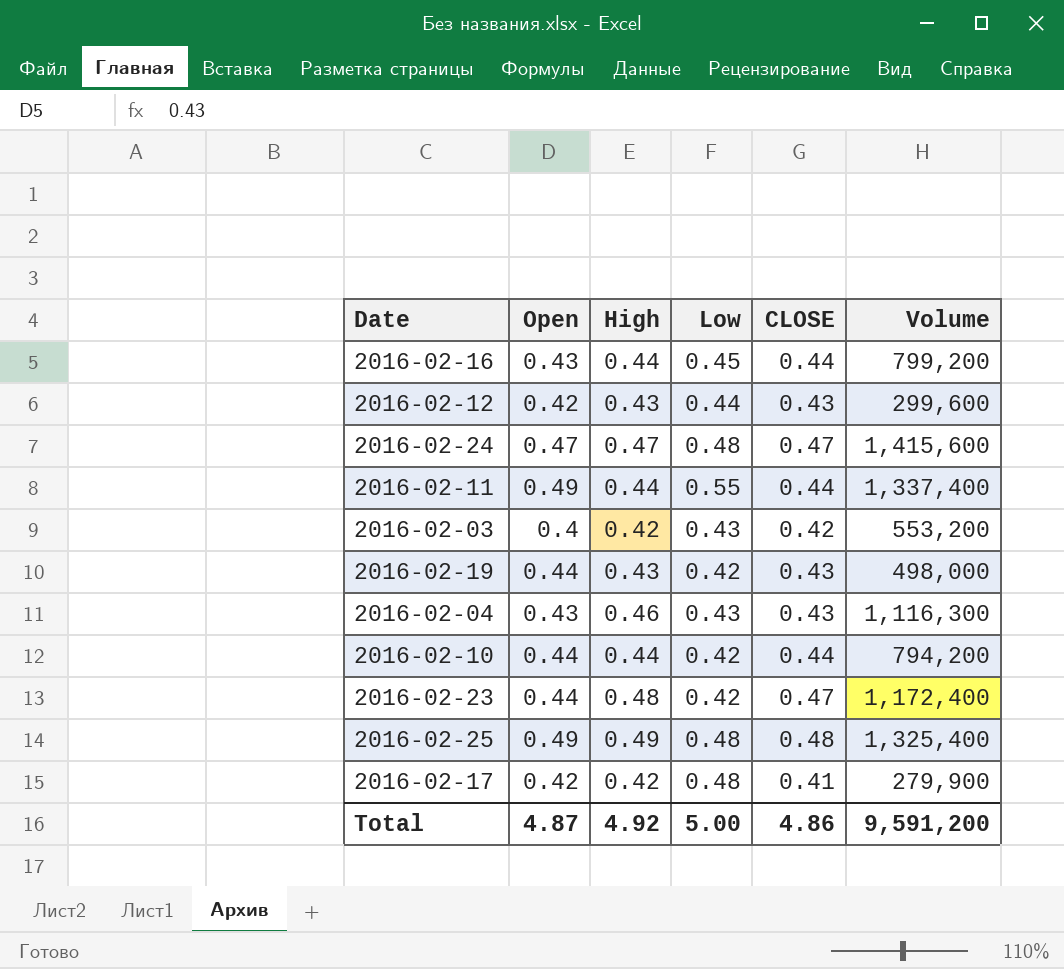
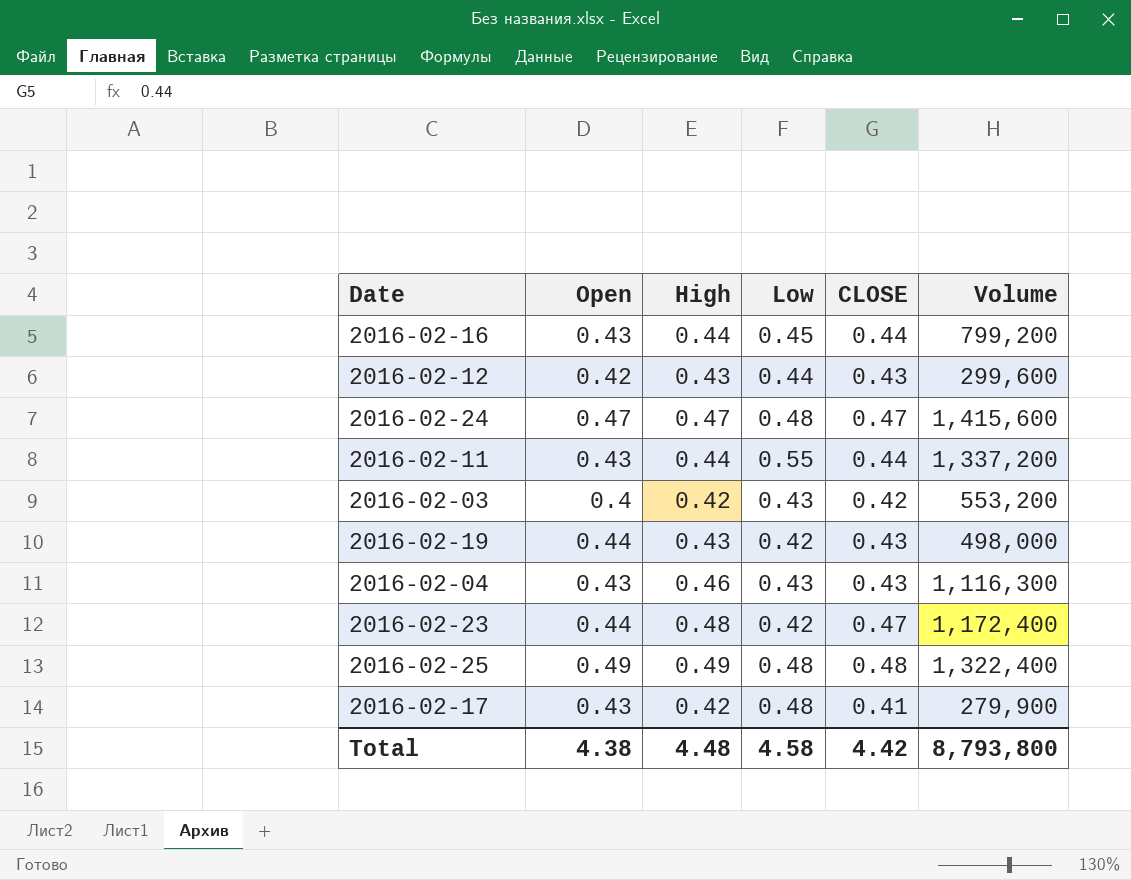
row 2016-02-10: 0.44 | 0.44 | 0.42 | 0.44 | 794,200 -> none
2016-02-11 | Open: 0.49 -> 0.43
2016-02-11 | Volume: 1,337,400 -> 1,337,200
2016-02-25 | Volume: 1,325,400 -> 1,322,400
2016-02-17 | Open: 0.42 -> 0.43
Total | Open: 4.87 -> 4.38
Total | High: 4.92 -> 4.48
Total | Low: 5.00 -> 4.58
Total | CLOSE: 4.86 -> 4.42
Total | Volume: 9,591,200 -> 8,793,800

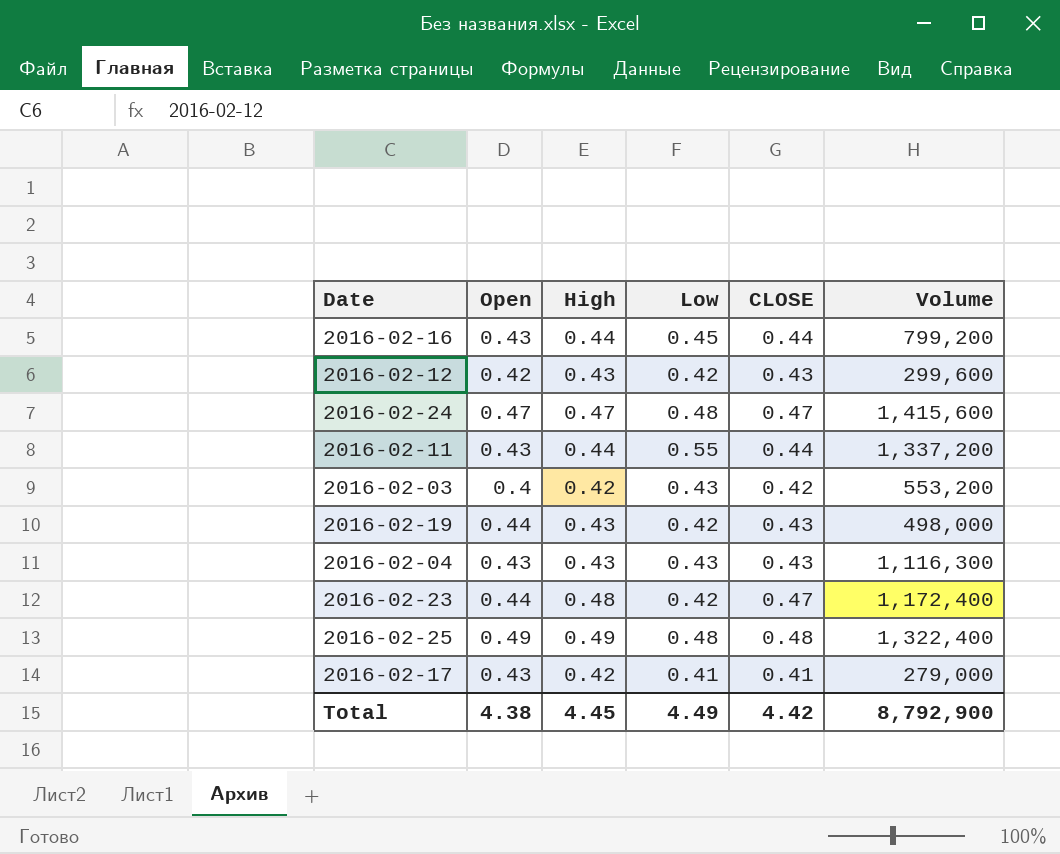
2016-02-12 | Low: 0.44 -> 0.42
2016-02-04 | High: 0.46 -> 0.43
2016-02-17 | Low: 0.48 -> 0.41
2016-02-17 | Volume: 279,900 -> 279,000
Total | High: 4.48 -> 4.45
Total | Low: 4.58 -> 4.49
Total | Volume: 8,793,800 -> 8,792,900

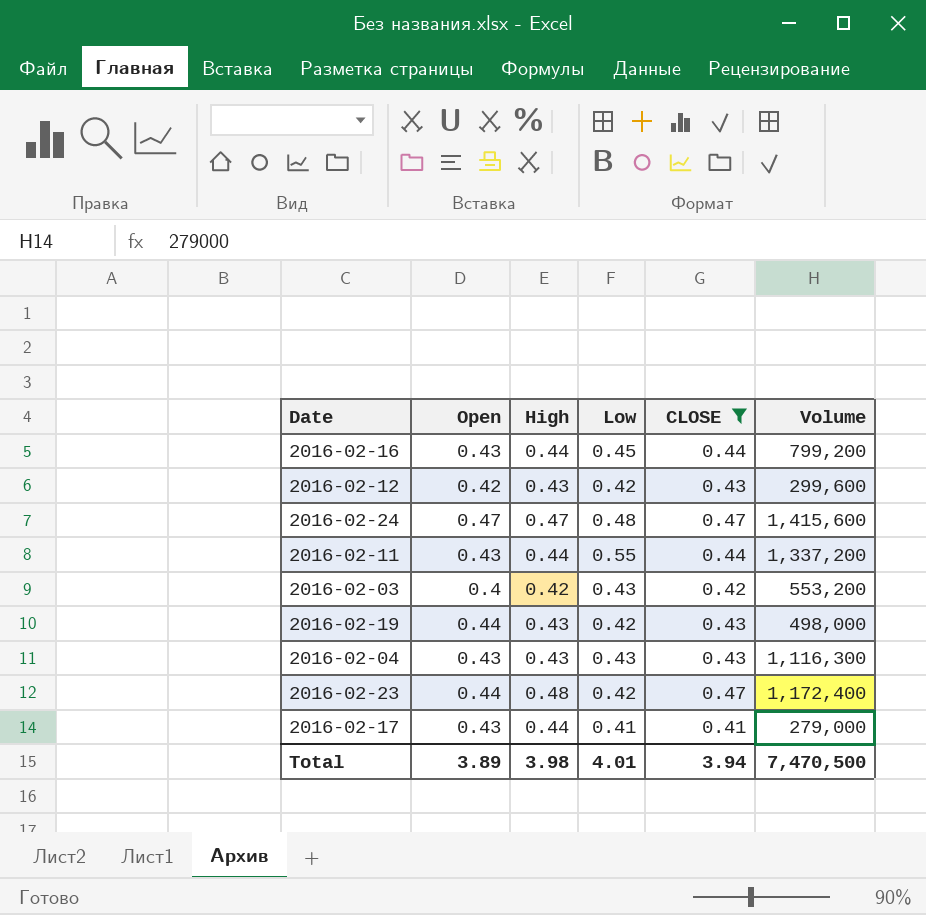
filter: none -> CLOSE != 0.48
2016-02-17 | High: 0.42 -> 0.44
Total | Open: 4.38 -> 3.89
Total | High: 4.45 -> 3.98
Total | Low: 4.49 -> 4.01
Total | CLOSE: 4.42 -> 3.94
Total | Volume: 8,792,900 -> 7,470,500

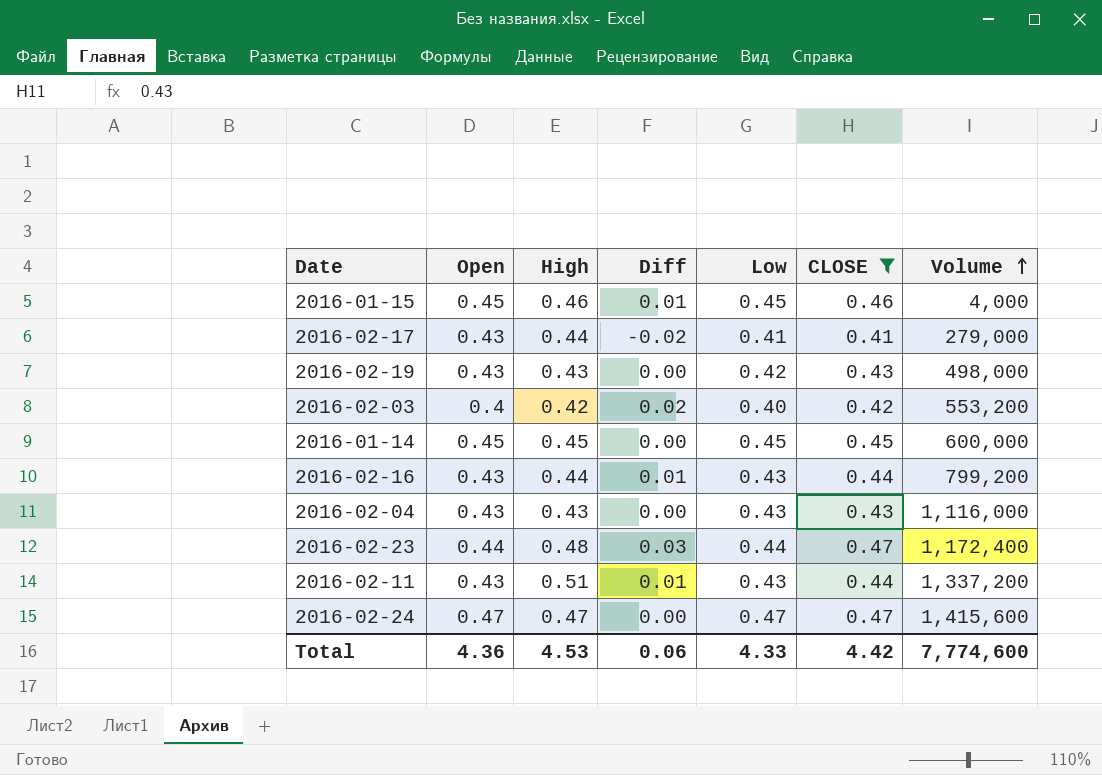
row order: none -> Volume ascending
column Diff | formula: none -> [CLOSE] - [Open]
row 2016-02-12: 0.42 | 0.43 | 0.42 | 0.43 | 299,600 -> none
row 2016-01-15: none -> 0.45 | 0.46 | 0.01 | 0.45 | 0.46 | 4,000
2016-02-19 | Open: 0.44 -> 0.43
2016-02-03 | Low: 0.43 -> 0.40
row 2016-01-14: none -> 0.45 | 0.45 | 0.00 | 0.45 | 0.45 | 600,000
2016-02-16 | Low: 0.45 -> 0.43
2016-02-04 | Volume: 1,116,300 -> 1,116,000
2016-02-23 | Low: 0.42 -> 0.44
2016-02-11 | High: 0.44 -> 0.51
2016-02-11 | Low: 0.55 -> 0.43
2016-02-24 | Low: 0.48 -> 0.47
Total | Open: 3.89 -> 4.36
Total | High: 3.98 -> 4.53
Total | Low: 4.01 -> 4.33
Total | CLOSE: 3.94 -> 4.42
Total | Volume: 7,470,500 -> 7,774,600

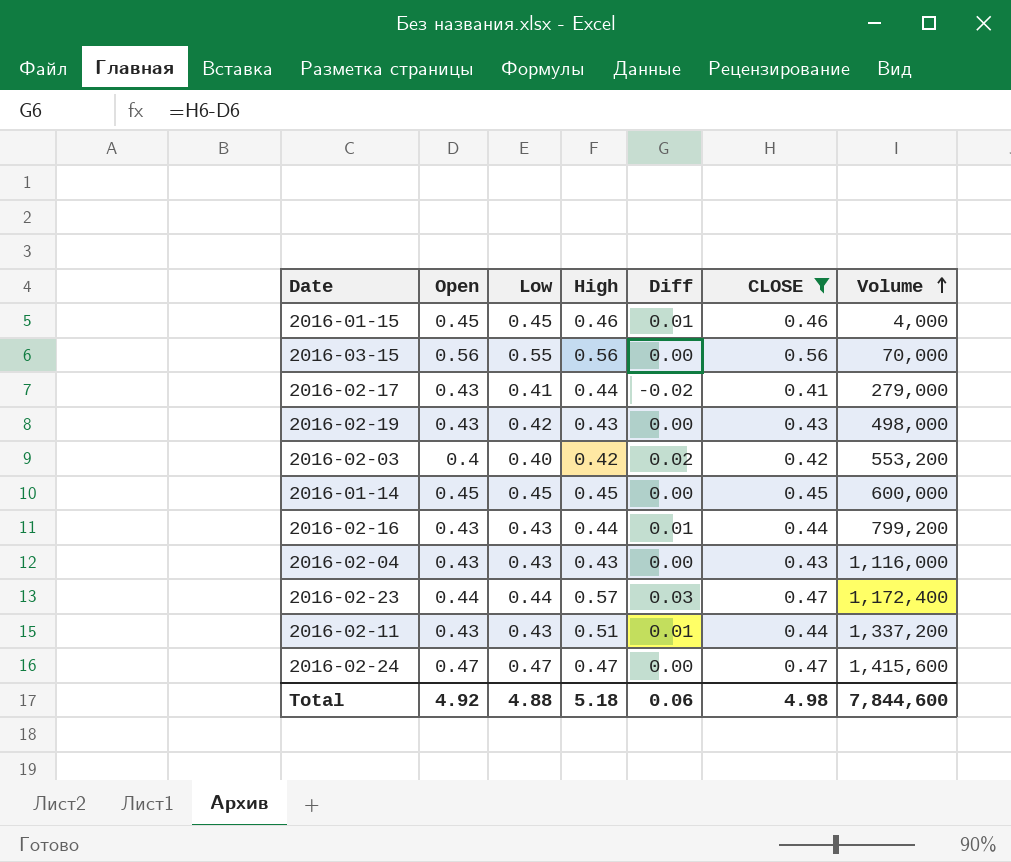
column Low | position: 5 -> 3
row 2016-03-15: none -> 0.56 | 0.55 | 0.56 | 0.00 | 0.56 | 70,000
2016-02-23 | High: 0.48 -> 0.57
Total | Open: 4.36 -> 4.92
Total | Low: 4.33 -> 4.88
Total | High: 4.53 -> 5.18
Total | CLOSE: 4.42 -> 4.98
Total | Volume: 7,774,600 -> 7,844,600

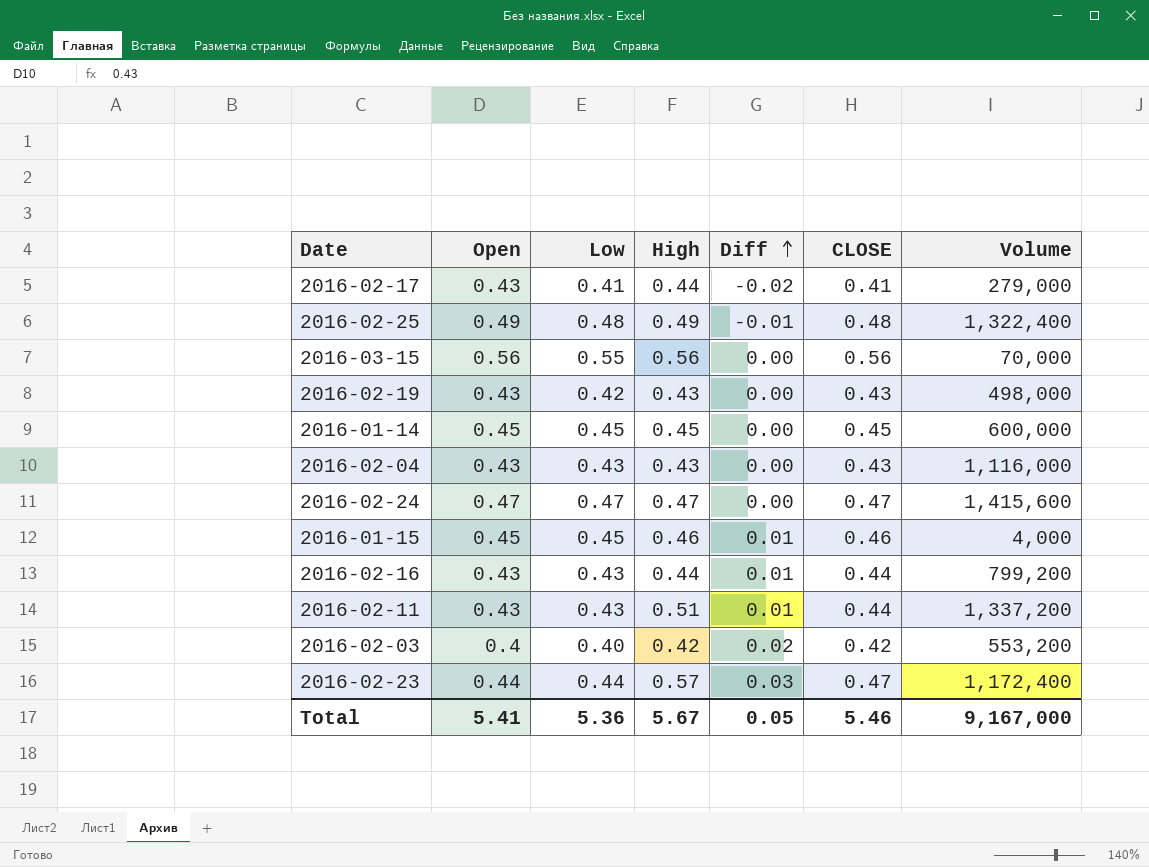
filter: CLOSE != 0.48 -> none
row order: Volume ascending -> Diff ascending
Total | Open: 4.92 -> 5.41
Total | Low: 4.88 -> 5.36
Total | High: 5.18 -> 5.67
Total | Diff: 0.06 -> 0.05
Total | CLOSE: 4.98 -> 5.46
Total | Volume: 7,844,600 -> 9,167,000

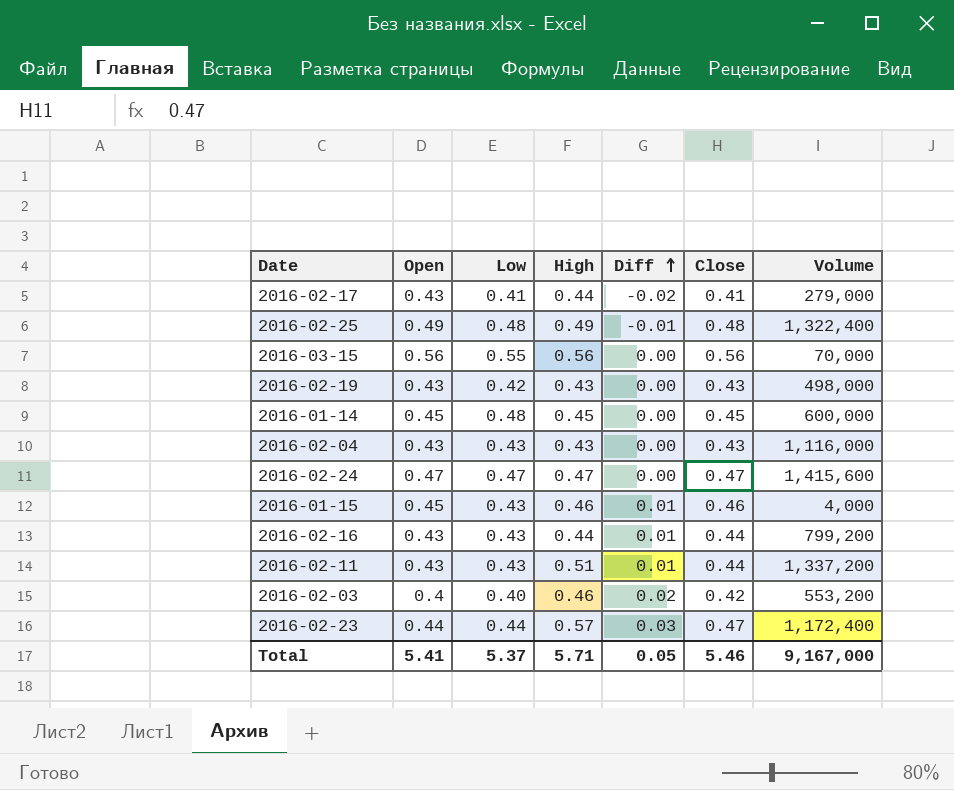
column name: CLOSE -> Close
2016-01-14 | Low: 0.45 -> 0.48
2016-01-15 | Low: 0.45 -> 0.43
2016-02-03 | High: 0.42 -> 0.46
Total | Low: 5.36 -> 5.37
Total | High: 5.67 -> 5.71

